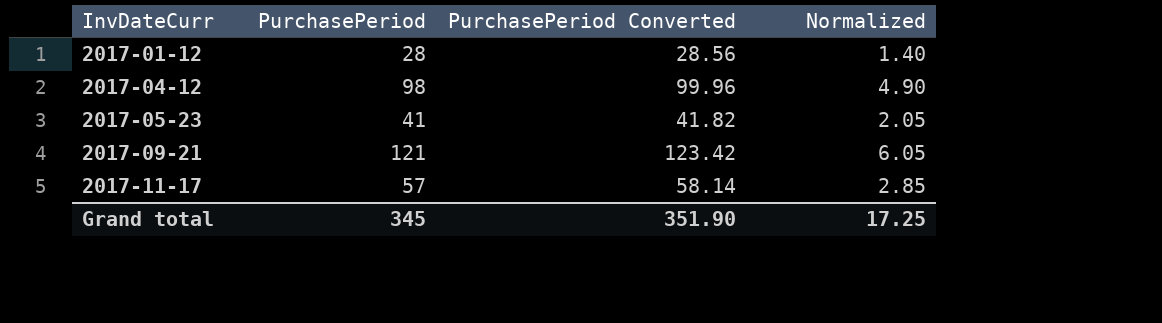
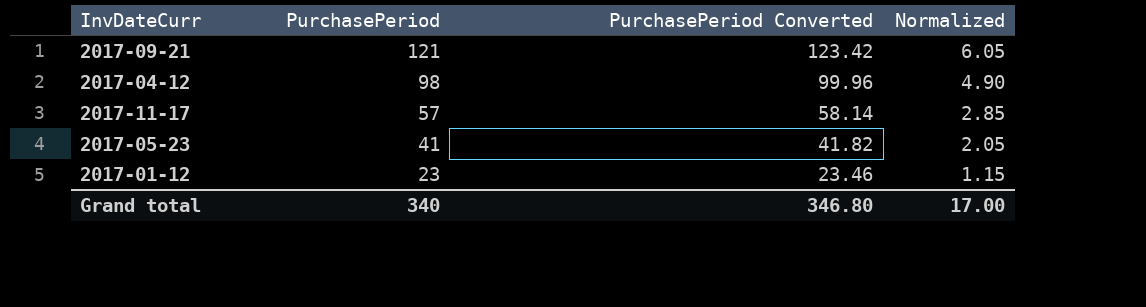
row order: InvDateCurr ascending -> PurchasePeriod descending
2017-01-12 | PurchasePeriod: 28 -> 23
2017-01-12 | PurchasePeriod Converted: 28.56 -> 23.46
2017-01-12 | Normalized: 1.40 -> 1.15
Grand total | PurchasePeriod: 345 -> 340
Grand total | PurchasePeriod Converted: 351.90 -> 346.80
Grand total | Normalized: 17.25 -> 17.00

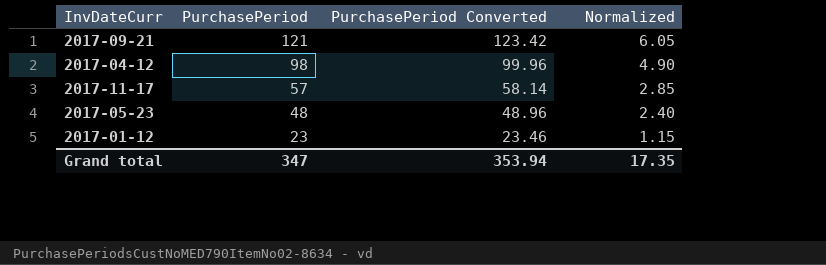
2017-05-23 | PurchasePeriod: 41 -> 48
2017-05-23 | PurchasePeriod Converted: 41.82 -> 48.96
2017-05-23 | Normalized: 2.05 -> 2.40
Grand total | PurchasePeriod: 340 -> 347
Grand total | PurchasePeriod Converted: 346.80 -> 353.94
Grand total | Normalized: 17.00 -> 17.35

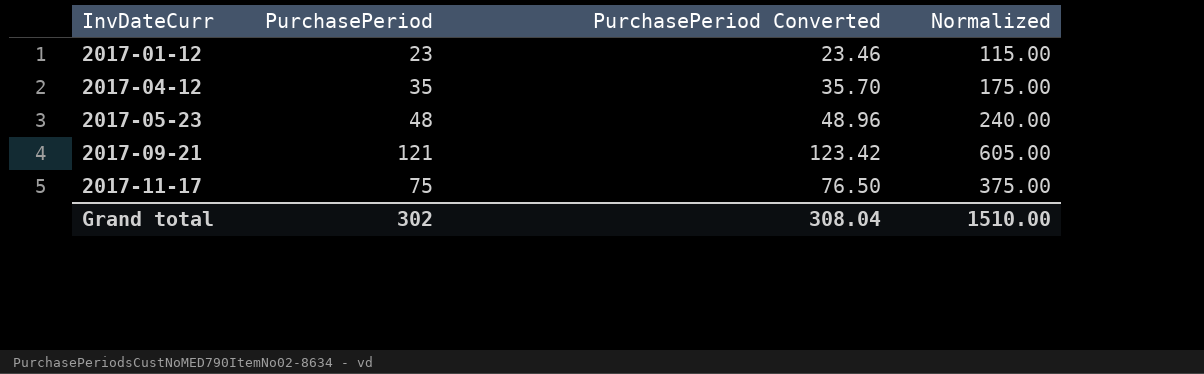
row order: PurchasePeriod descending -> InvDateCurr ascending
column Normalized | formula: [PurchasePeriod] * 0.05 -> [PurchasePeriod] * 5
2017-04-12 | PurchasePeriod: 98 -> 35
2017-04-12 | PurchasePeriod Converted: 99.96 -> 35.70
2017-11-17 | PurchasePeriod: 57 -> 75
2017-11-17 | PurchasePeriod Converted: 58.14 -> 76.50
Grand total | PurchasePeriod: 347 -> 302
Grand total | PurchasePeriod Converted: 353.94 -> 308.04
Grand total | Normalized: 17.35 -> 1510.00

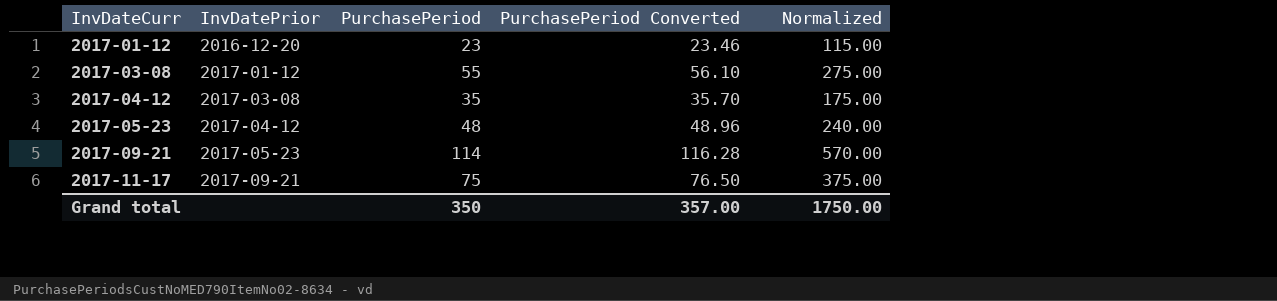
column InvDatePrior | position: none -> 2
row 2017-03-08: none -> 2017-01-12 | 55 | 56.10 | 275.00
2017-09-21 | PurchasePeriod: 121 -> 114
2017-09-21 | PurchasePeriod Converted: 123.42 -> 116.28
2017-09-21 | Normalized: 605.00 -> 570.00
Grand total | PurchasePeriod: 302 -> 350
Grand total | PurchasePeriod Converted: 308.04 -> 357.00
Grand total | Normalized: 1510.00 -> 1750.00

